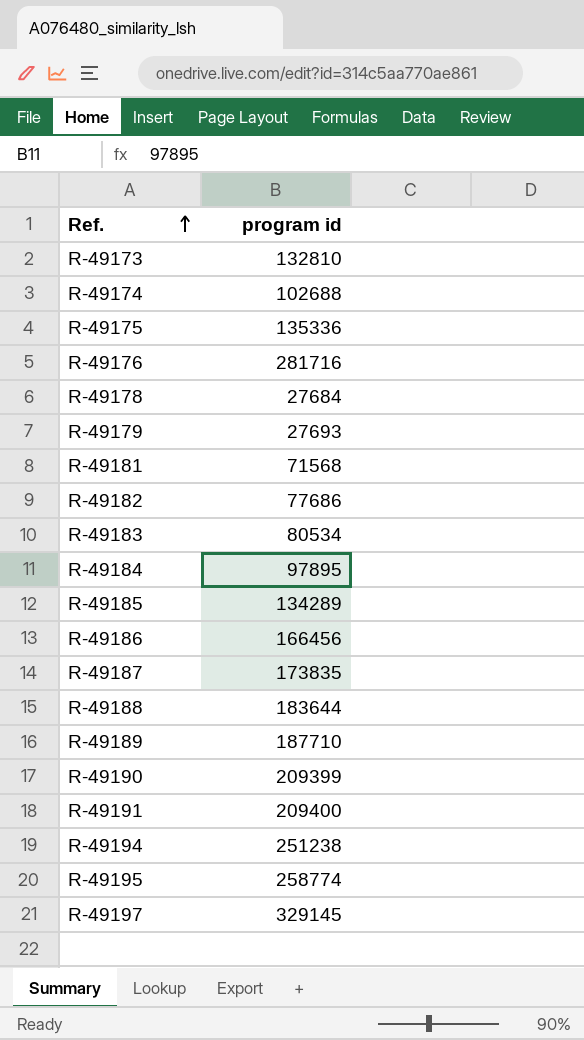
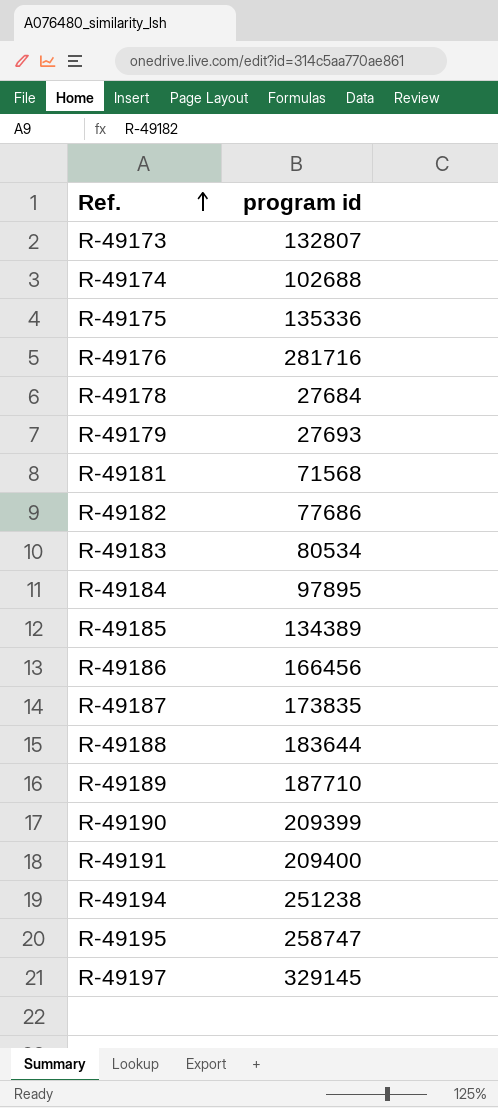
R-49173 | program id: 132810 -> 132807
R-49185 | program id: 134289 -> 134389
R-49195 | program id: 258774 -> 258747

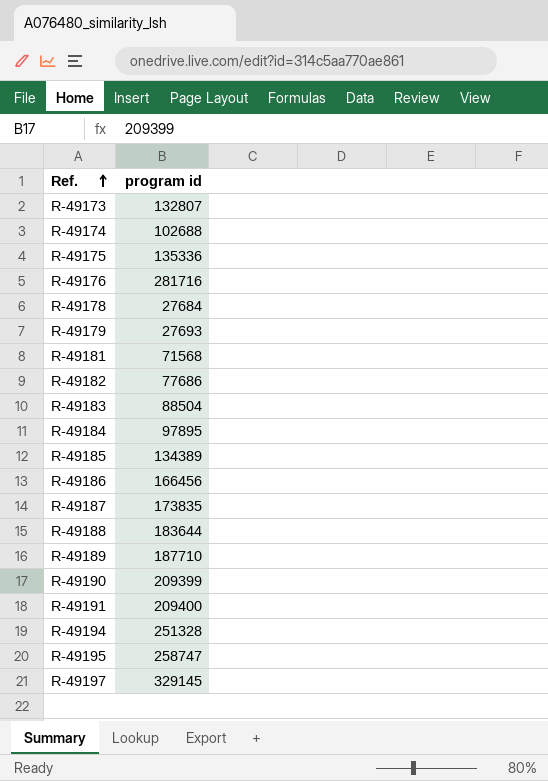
R-49183 | program id: 80534 -> 88504
R-49194 | program id: 251238 -> 251328

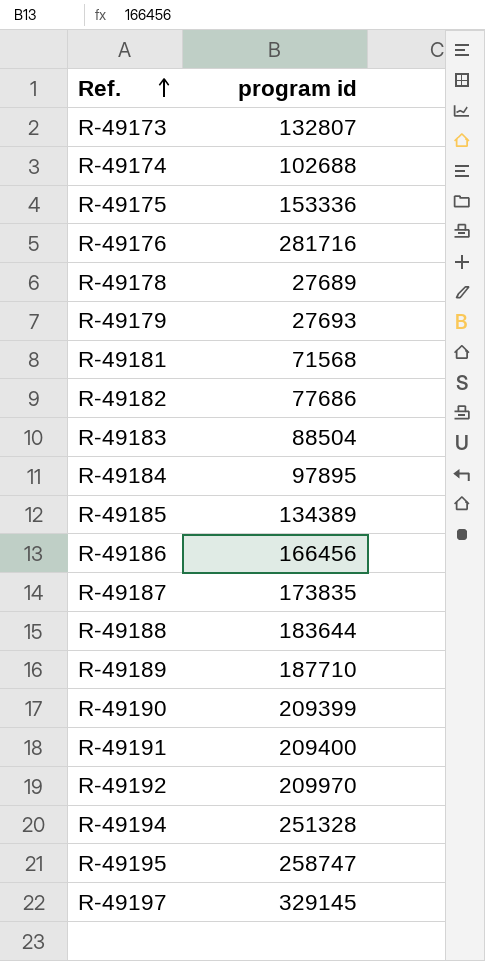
R-49175 | program id: 135336 -> 153336
R-49178 | program id: 27684 -> 27689
row R-49192: none -> 209970

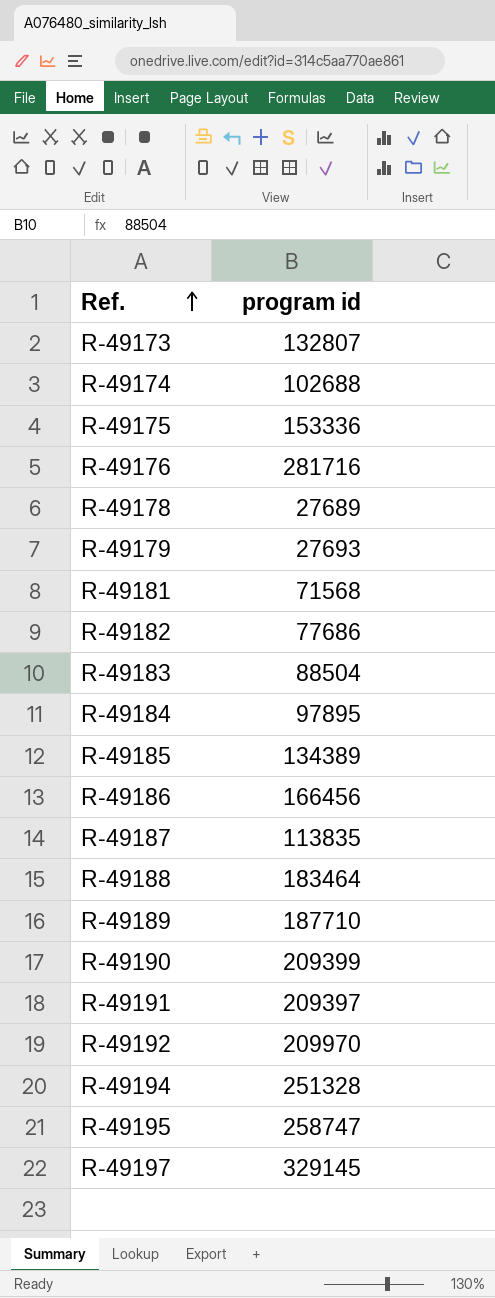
R-49187 | program id: 173835 -> 113835
R-49188 | program id: 183644 -> 183464
R-49191 | program id: 209400 -> 209397

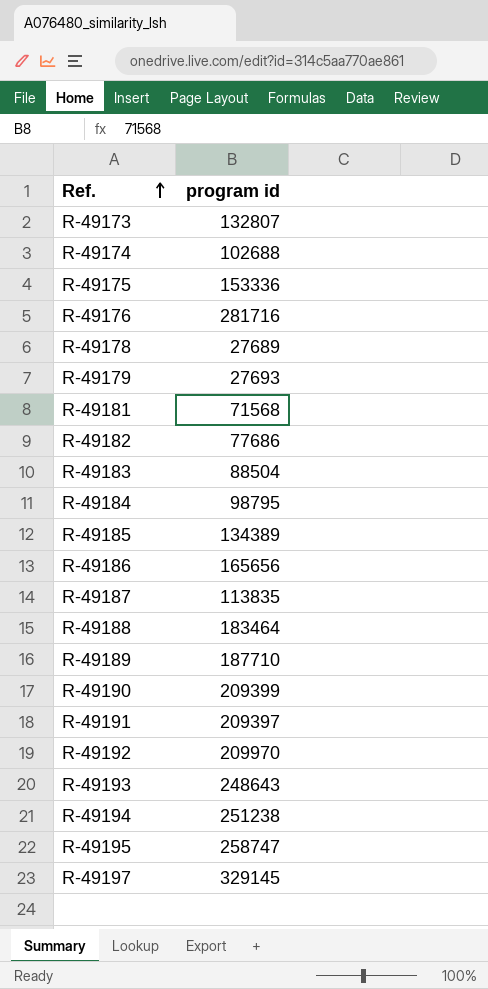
R-49184 | program id: 97895 -> 98795
R-49186 | program id: 166456 -> 165656
row R-49193: none -> 248643
R-49194 | program id: 251328 -> 251238

